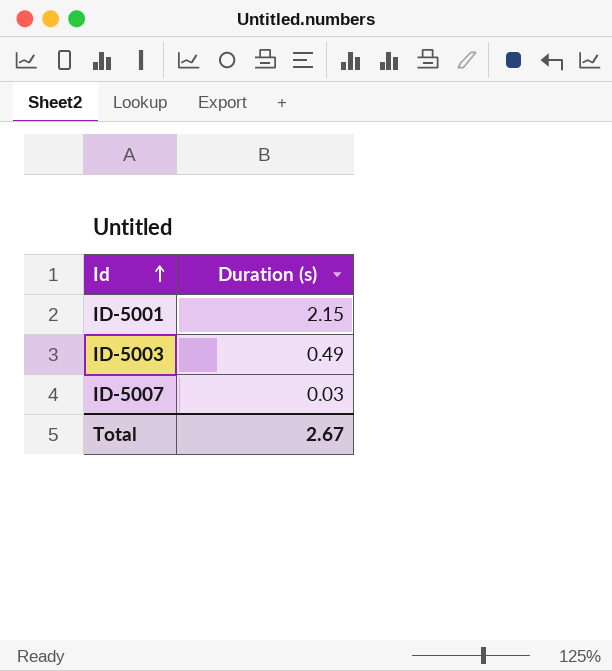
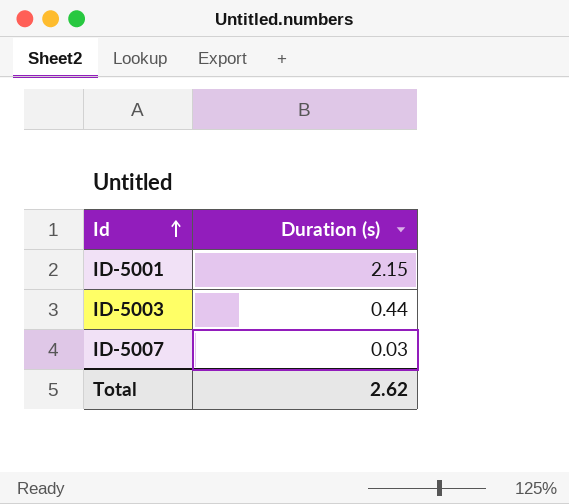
ID-5003 | Duration (s): 0.49 -> 0.44
Total | Duration (s): 2.67 -> 2.62

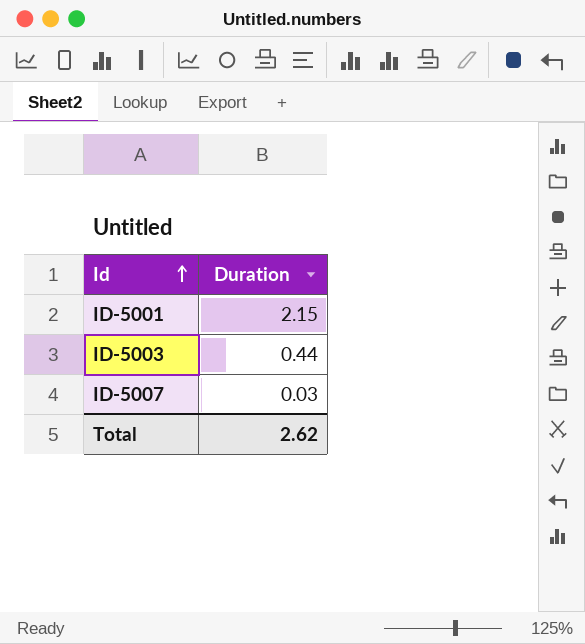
column name: Duration (s) -> Duration

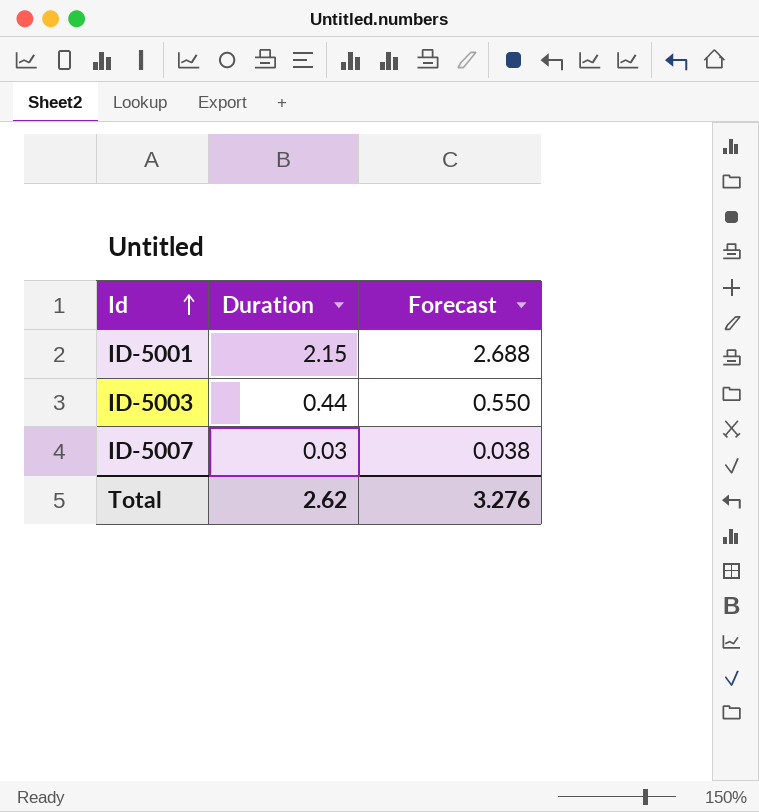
column Forecast | formula: none -> [Duration] * 1.25

